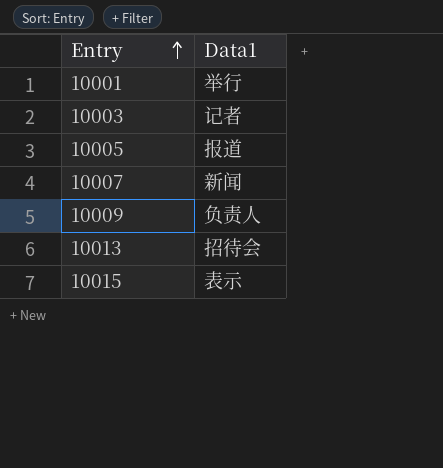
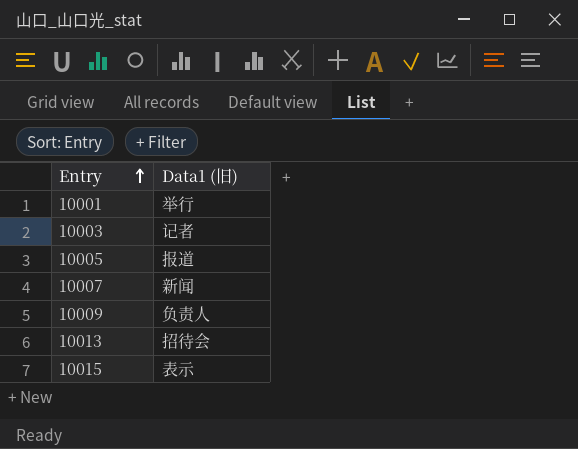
column name: Data1 -> Data1 (旧)

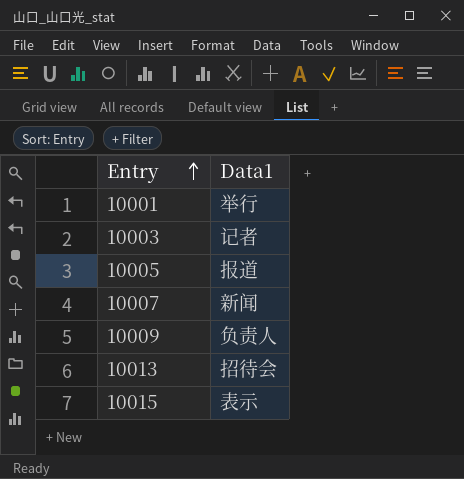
column name: Data1 (旧) -> Data1

